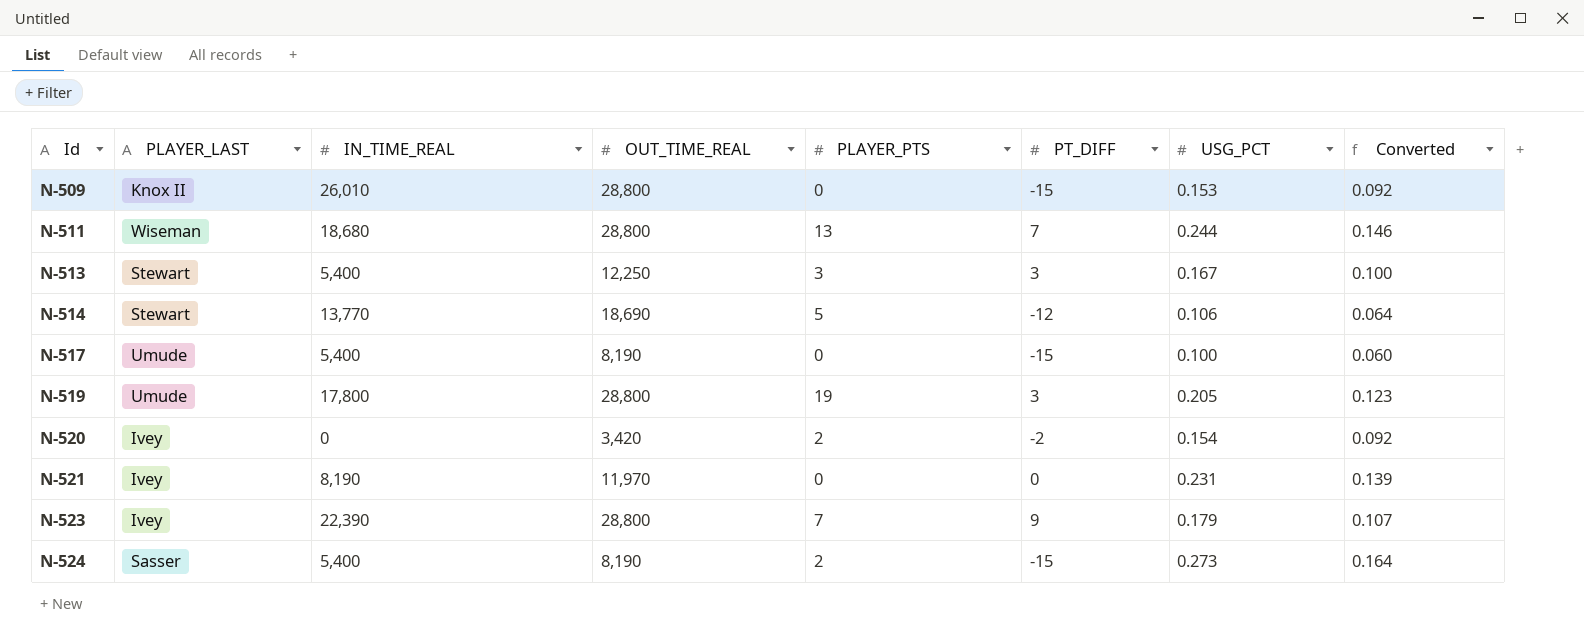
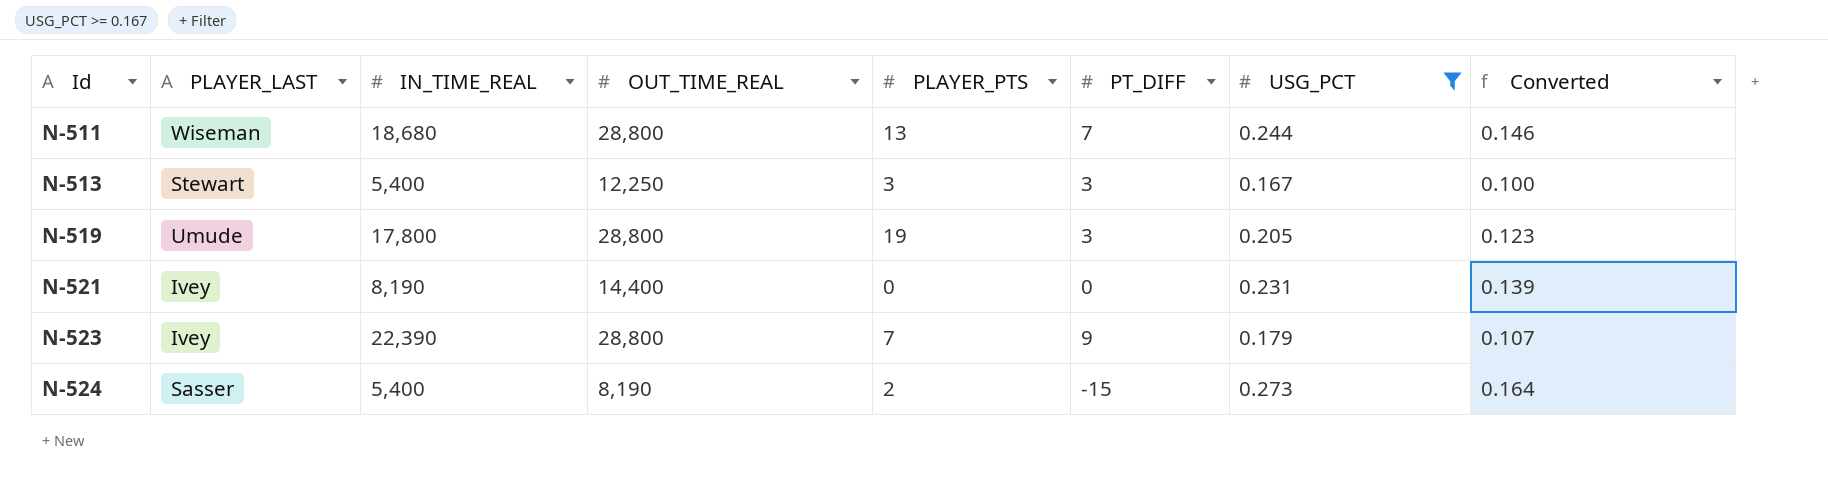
filter: none -> USG_PCT >= 0.167
N-521 | OUT_TIME_REAL: 11,970 -> 14,400

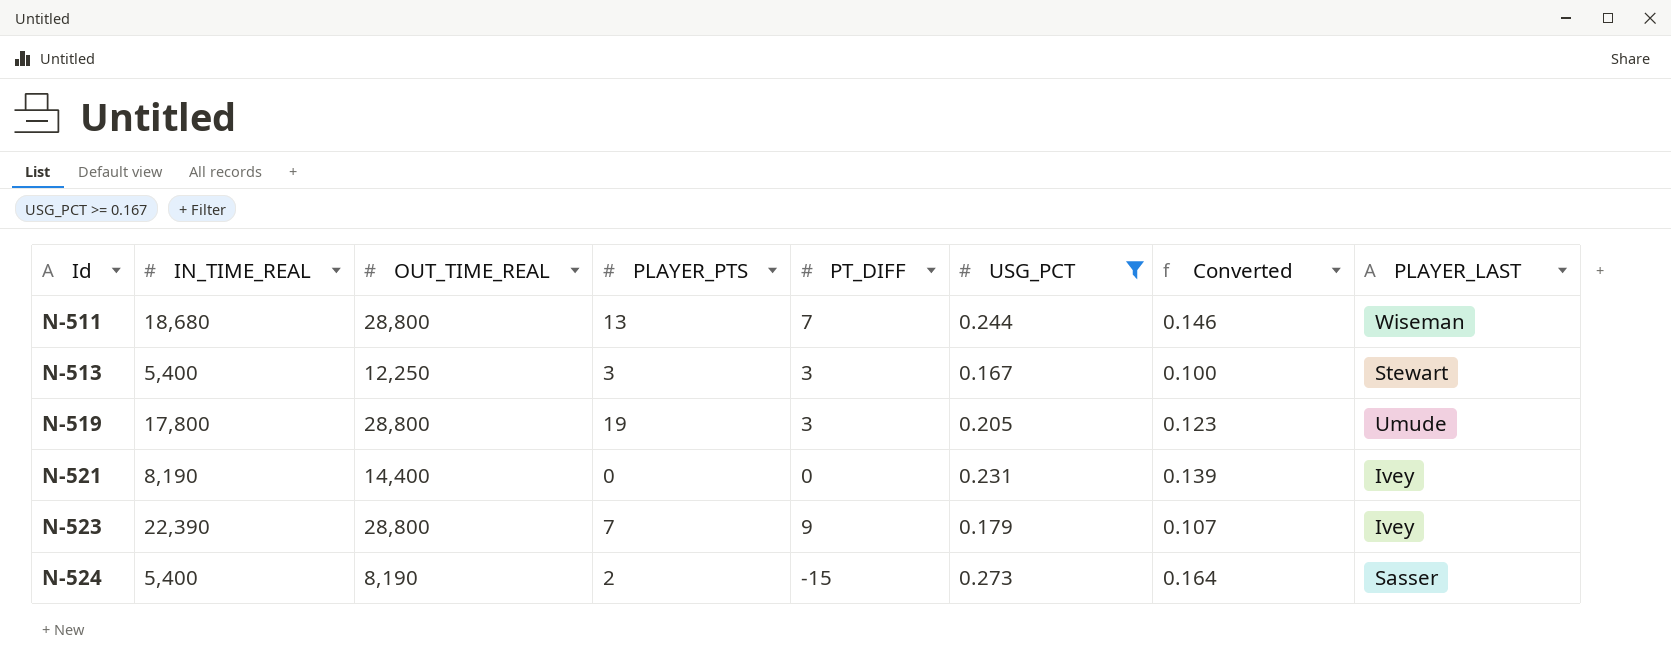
column PLAYER_LAST | position: 2 -> 8

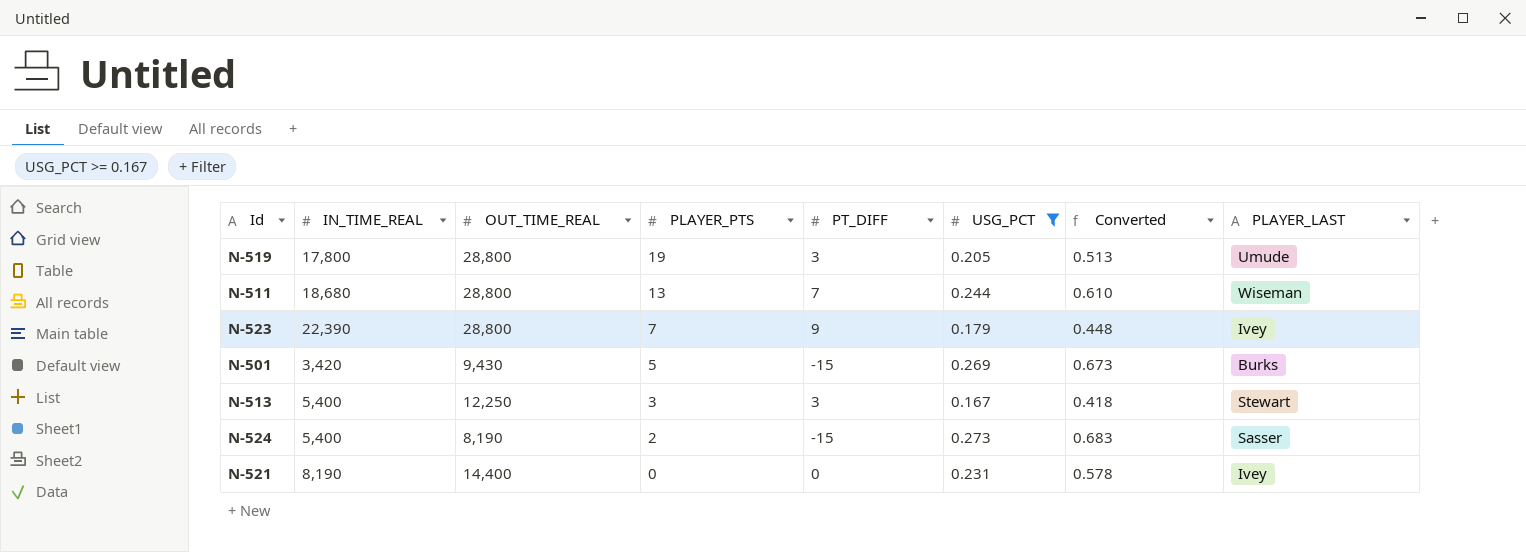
row order: Id ascending -> PLAYER_PTS descending
column Converted | formula: [USG_PCT] * 0.6 -> [USG_PCT] * 2.5
row N-501: none -> 3,420 | 9,430 | 5 | -15 | 0.269 | 0.673 | Burks

